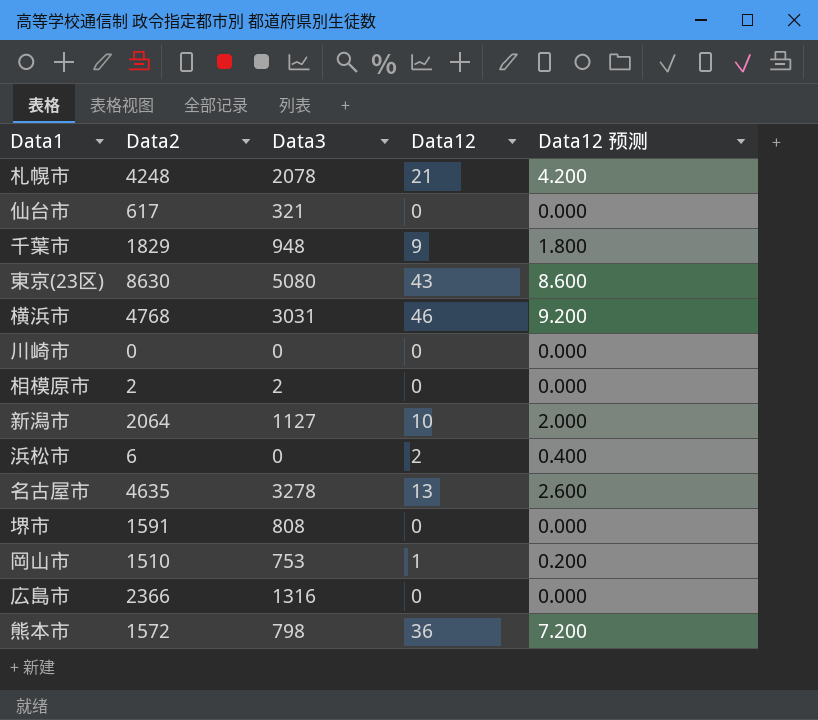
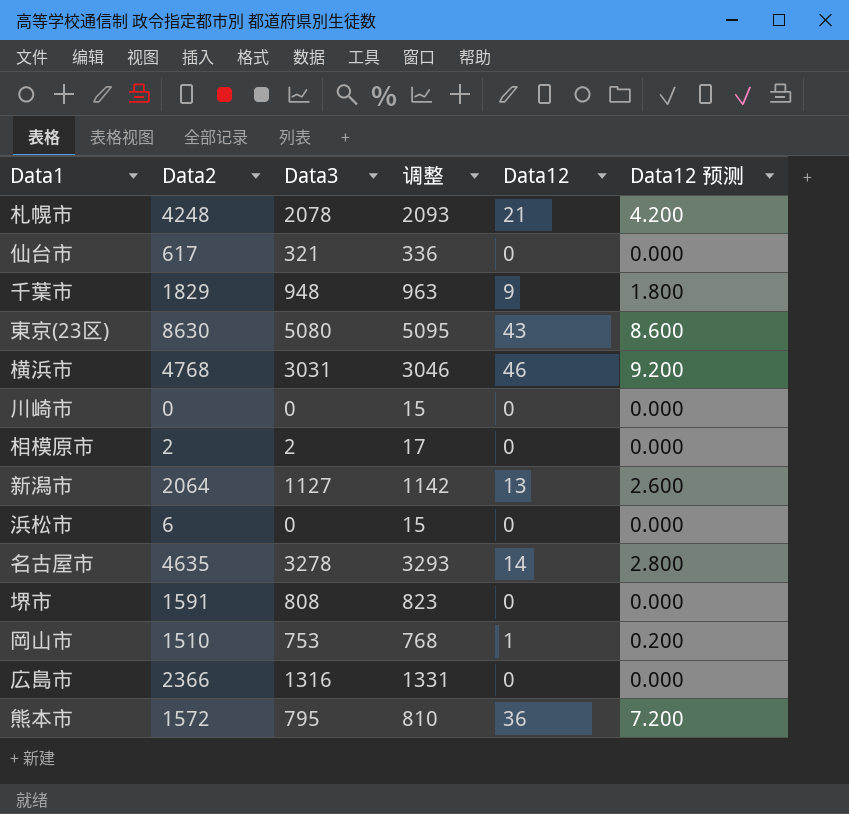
column 调整 | formula: none -> [Data3] + 15
新潟市 | Data12: 10 -> 13
新潟市 | Data12 预测: 2.000 -> 2.600
浜松市 | Data12: 2 -> 0
浜松市 | Data12 预测: 0.400 -> 0.000
名古屋市 | Data12: 13 -> 14
名古屋市 | Data12 预测: 2.600 -> 2.800
熊本市 | Data3: 798 -> 795

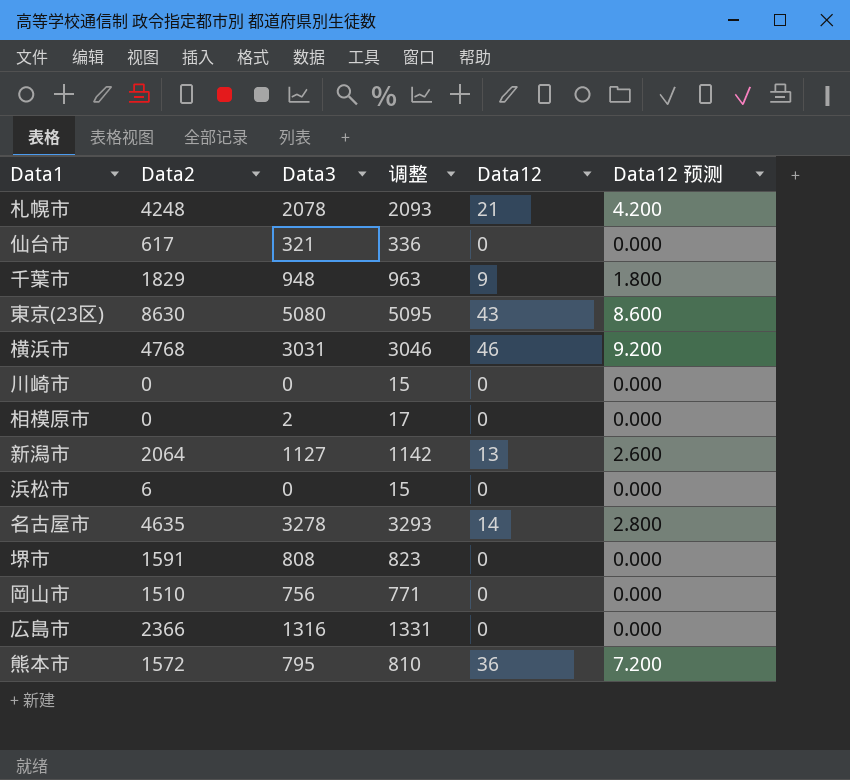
相模原市 | Data2: 2 -> 0
岡山市 | Data3: 753 -> 756
岡山市 | 调整: 768 -> 771
岡山市 | Data12: 1 -> 0
岡山市 | Data12 预测: 0.200 -> 0.000

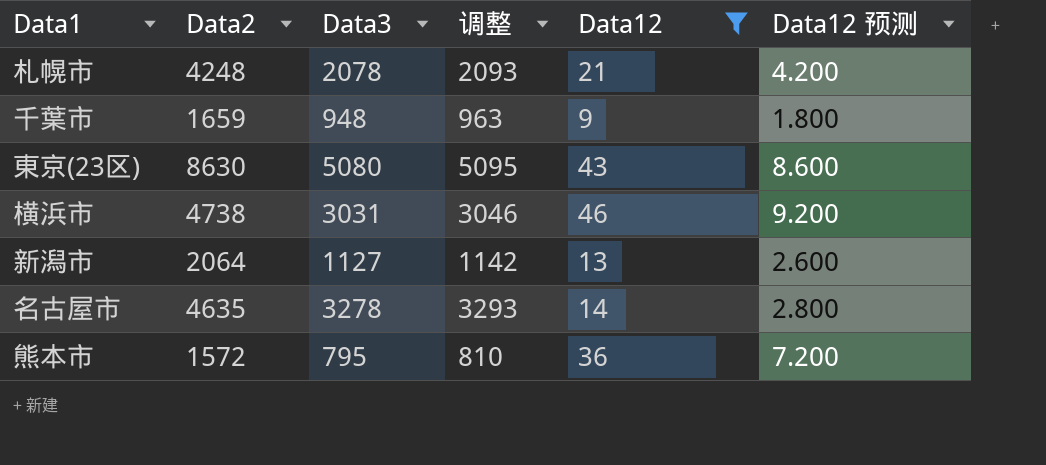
filter: none -> Data12 != 0
千葉市 | Data2: 1829 -> 1659
横浜市 | Data2: 4768 -> 4738

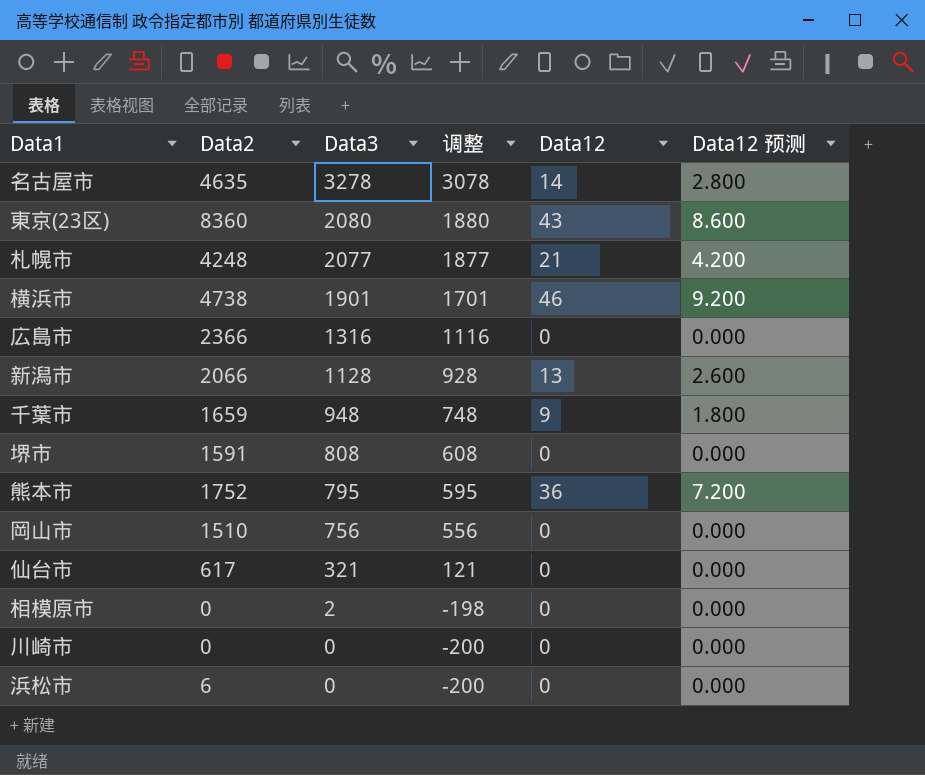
filter: Data12 != 0 -> none
row order: none -> Data3 descending
column 调整 | formula: [Data3] + 15 -> [Data3] - 200
東京(23区) | Data2: 8630 -> 8360
東京(23区) | Data3: 5080 -> 2080
札幌市 | Data3: 2078 -> 2077
横浜市 | Data3: 3031 -> 1901
新潟市 | Data2: 2064 -> 2066
新潟市 | Data3: 1127 -> 1128
熊本市 | Data2: 1572 -> 1752

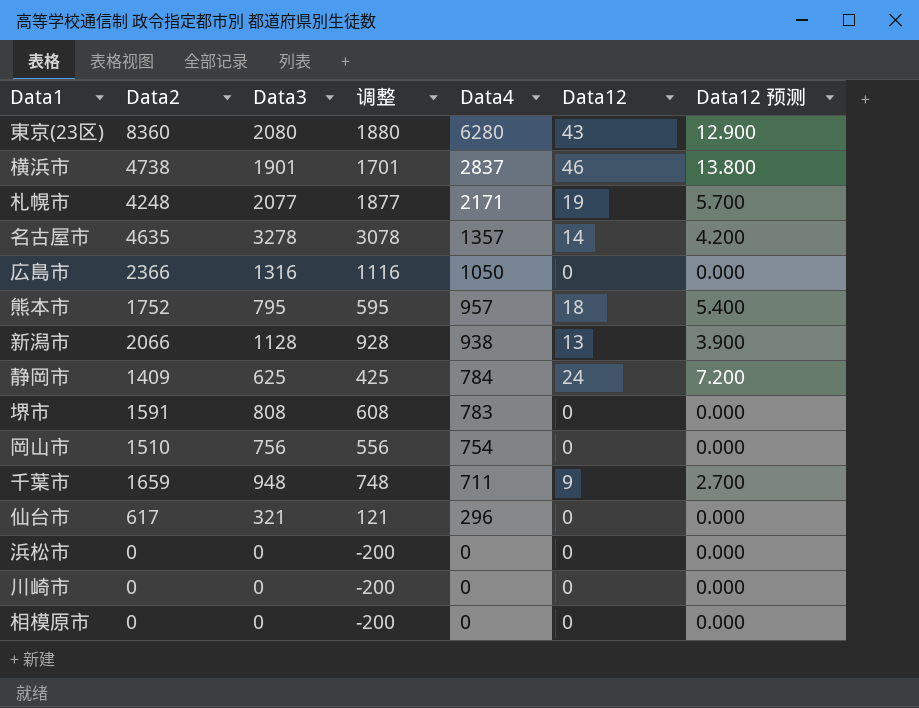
row order: Data3 descending -> Data4 descending
column Data4 | formula: none -> [Data2] - [Data3]
column Data12 预测 | formula: [Data12] * 0.2 -> [Data12] * 0.3
札幌市 | Data12: 21 -> 19
熊本市 | Data12: 36 -> 18
row 静岡市: none -> 1409 | 625 | 425 | 784 | 24 | 7.200
浜松市 | Data2: 6 -> 0
相模原市 | Data3: 2 -> 0
相模原市 | 调整: -198 -> -200

